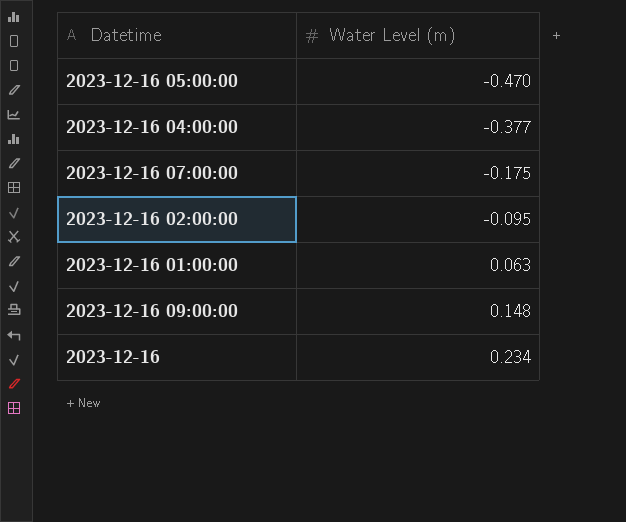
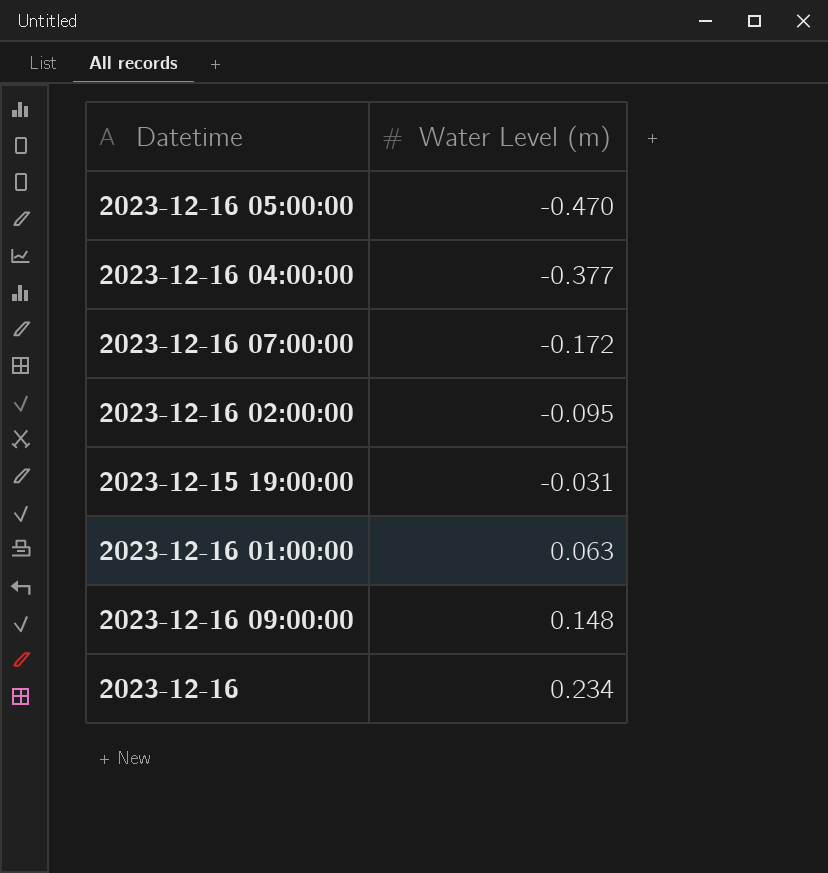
2023-12-16 07:00:00 | Water Level (m): -0.175 -> -0.172
row 2023-12-15 19:00:00: none -> -0.031

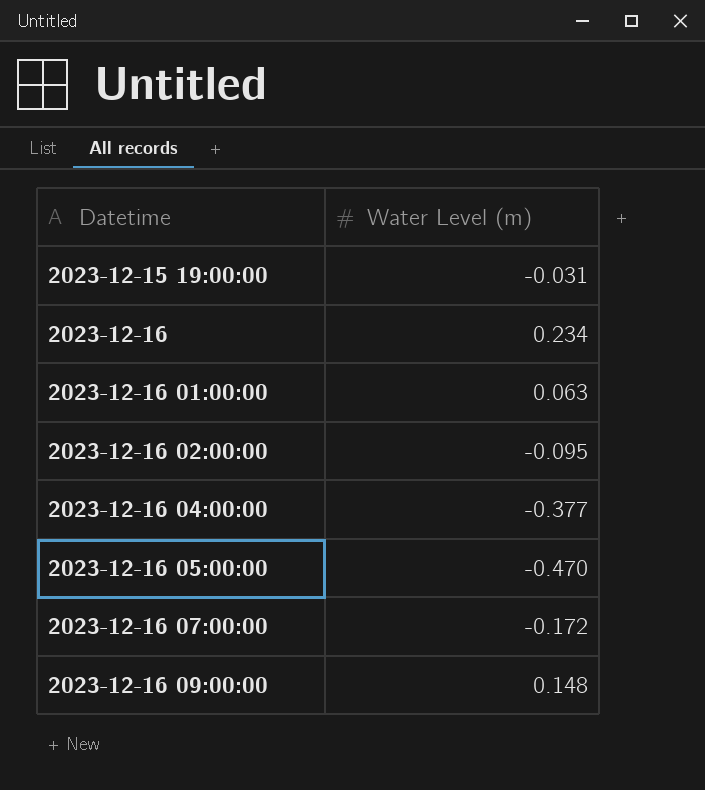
row order: Water Level (m) ascending -> Datetime ascending

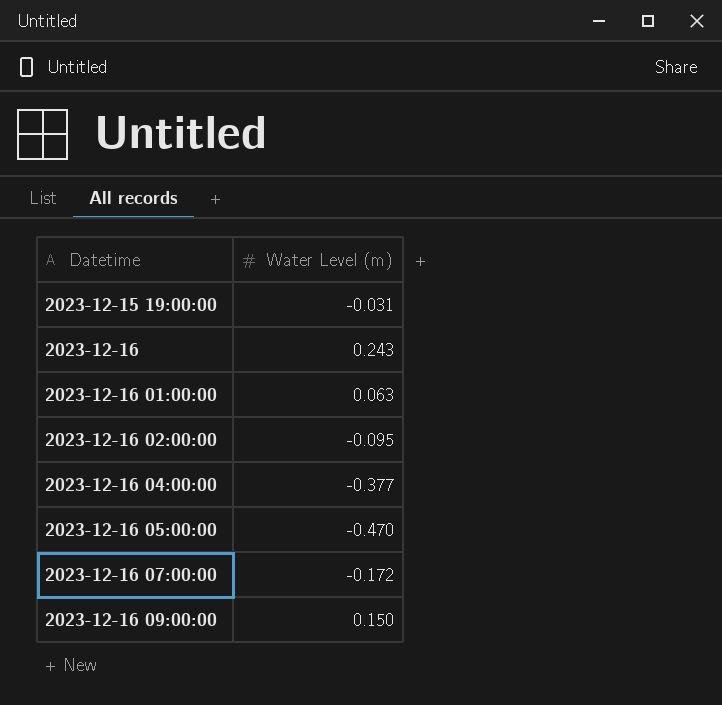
2023-12-16 | Water Level (m): 0.234 -> 0.243
2023-12-16 09:00:00 | Water Level (m): 0.148 -> 0.150

